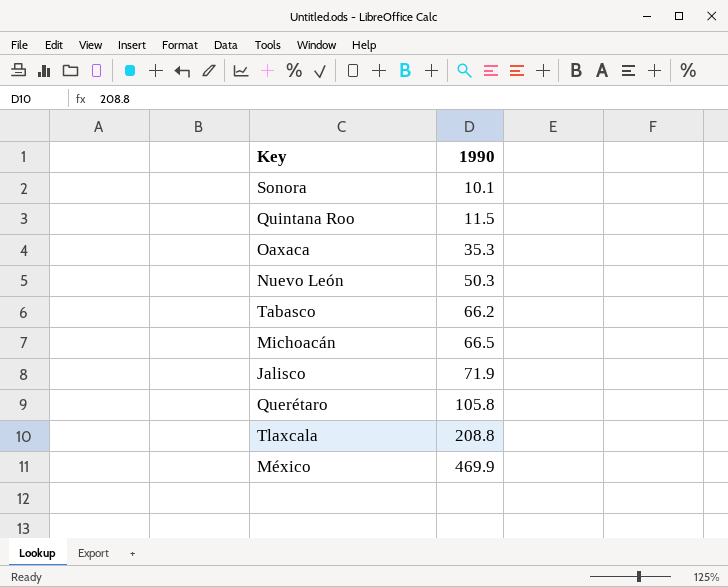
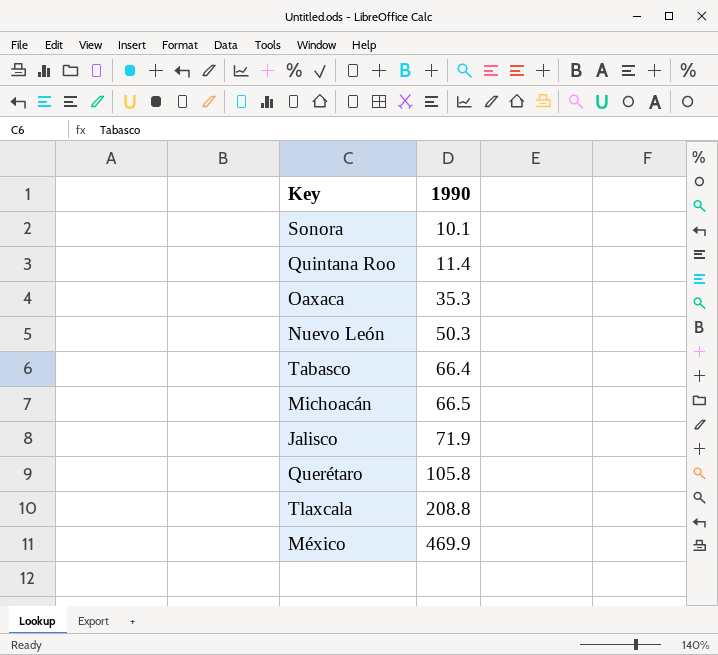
Quintana Roo | 1990: 11.5 -> 11.4
Tabasco | 1990: 66.2 -> 66.4

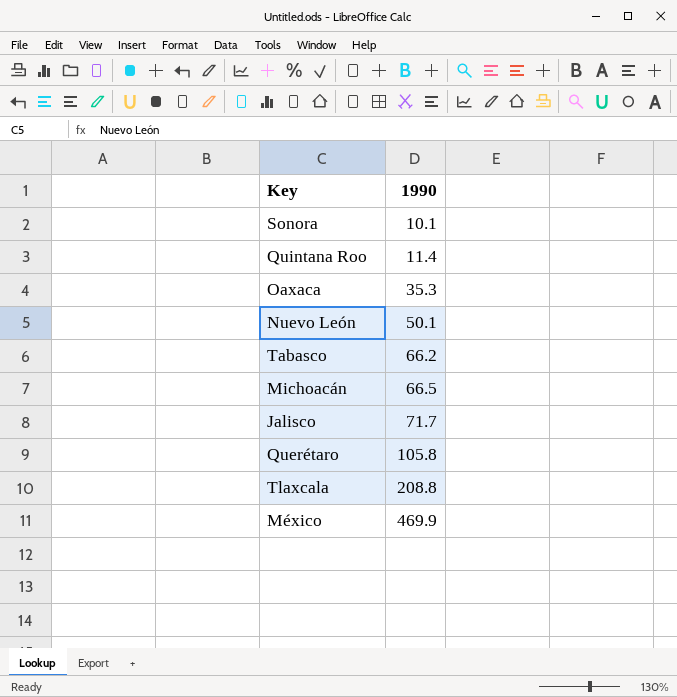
Nuevo León | 1990: 50.3 -> 50.1
Tabasco | 1990: 66.4 -> 66.2
Jalisco | 1990: 71.9 -> 71.7

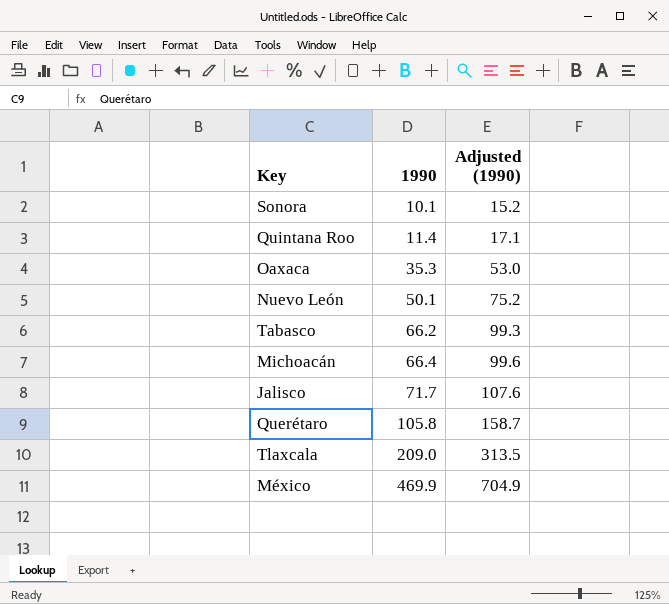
column Adjusted (1990) | formula: none -> [1990] * 1.5
Michoacán | 1990: 66.5 -> 66.4
Tlaxcala | 1990: 208.8 -> 209.0

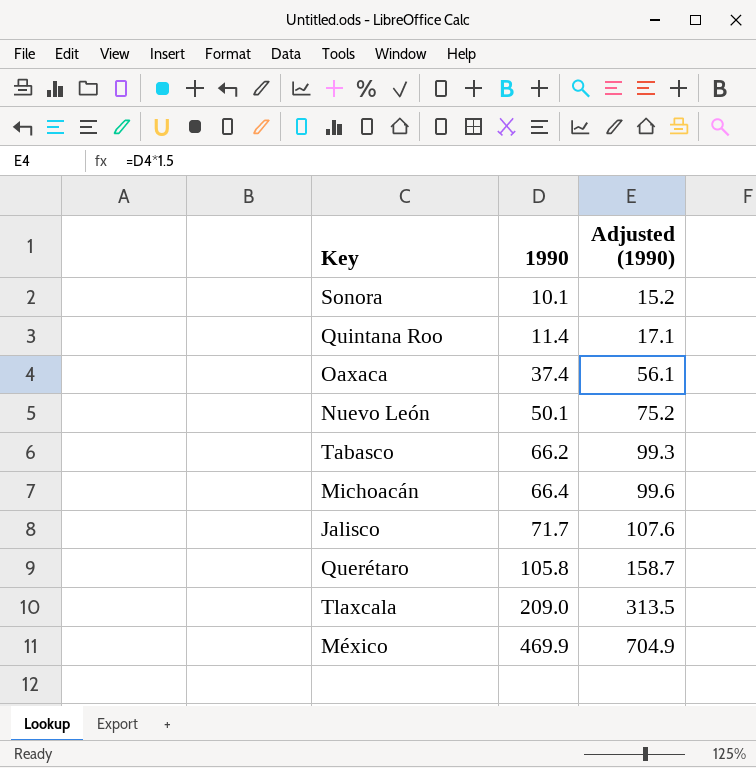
Oaxaca | 1990: 35.3 -> 37.4
Oaxaca | Adjusted (1990): 53.0 -> 56.1

